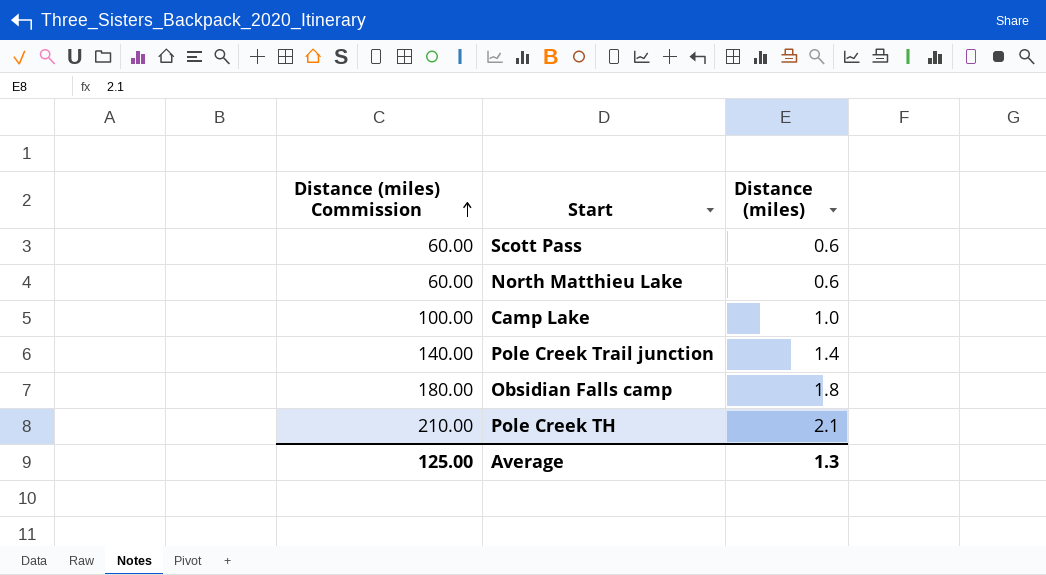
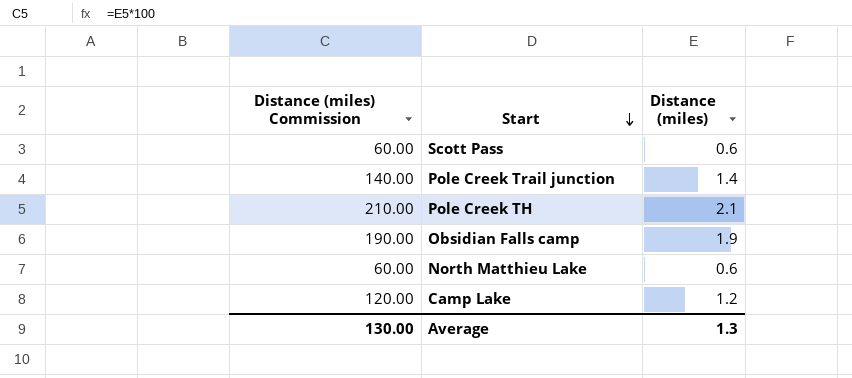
row order: Distance (miles) Commission ascending -> Start descending
Obsidian Falls camp | Distance (miles) Commission: 180.00 -> 190.00
Obsidian Falls camp | Distance (miles): 1.8 -> 1.9
Camp Lake | Distance (miles) Commission: 100.00 -> 120.00
Camp Lake | Distance (miles): 1.0 -> 1.2
Average | Distance (miles) Commission: 125.00 -> 130.00

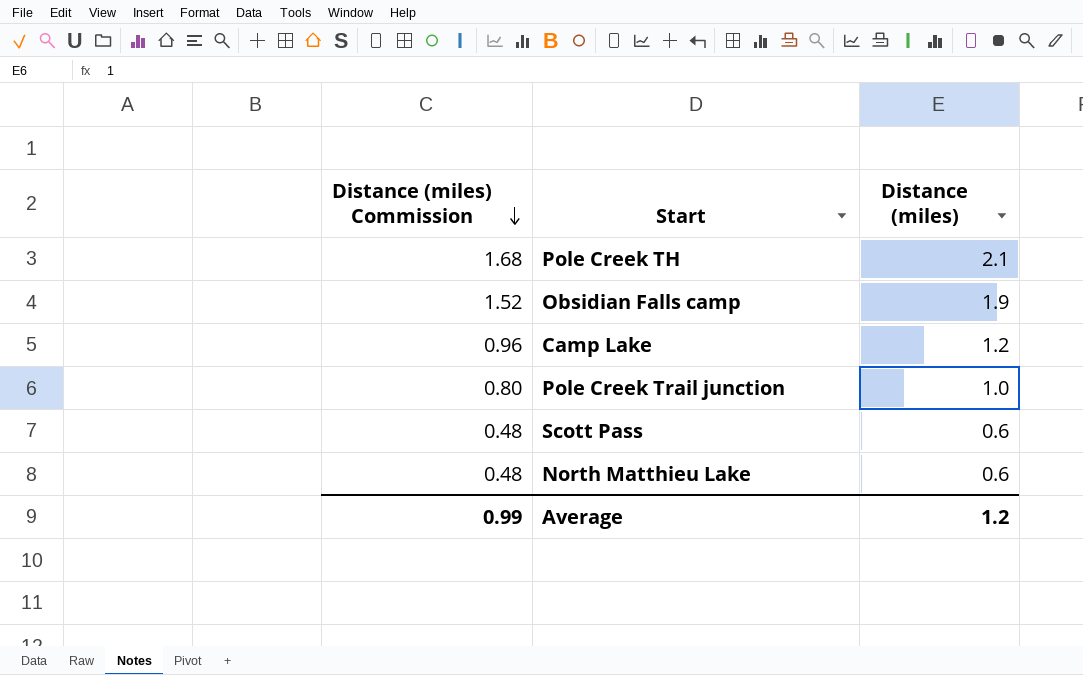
row order: Start descending -> Distance (miles) Commission descending
column Distance (miles) Commission | formula: [Distance (miles)] * 100 -> [Distance (miles)] * 0.8
Pole Creek Trail junction | Distance (miles): 1.4 -> 1.0
Average | Distance (miles) Commission: 130.00 -> 0.99
Average | Distance (miles): 1.3 -> 1.2

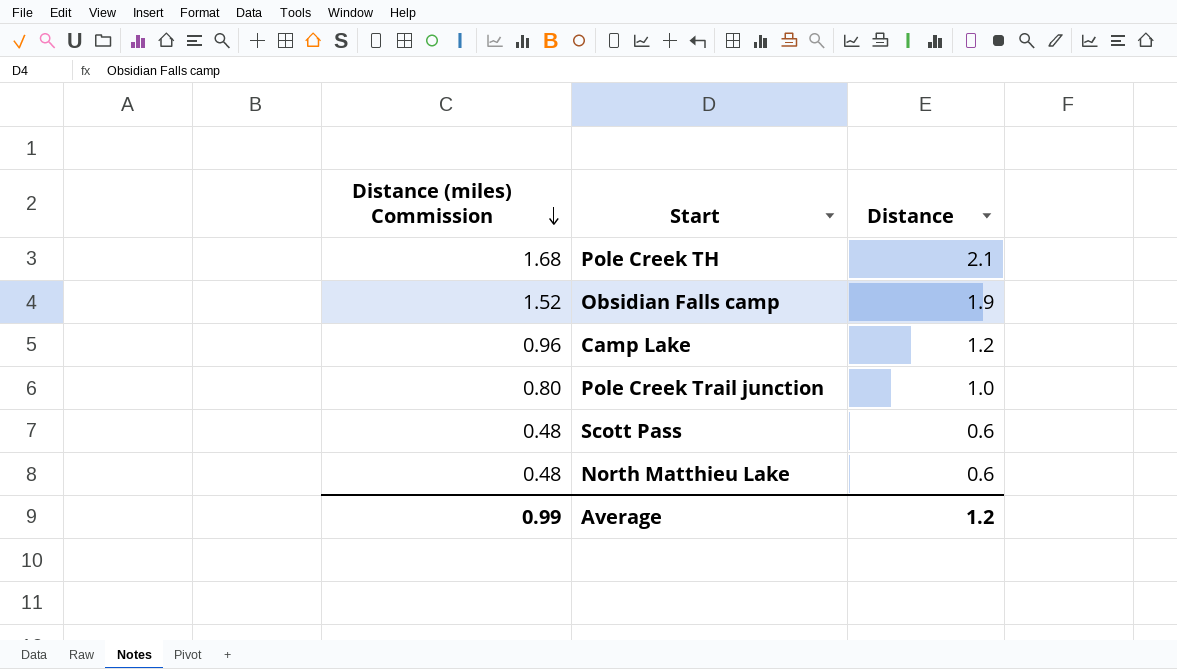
column name: Distance (miles) -> Distance

